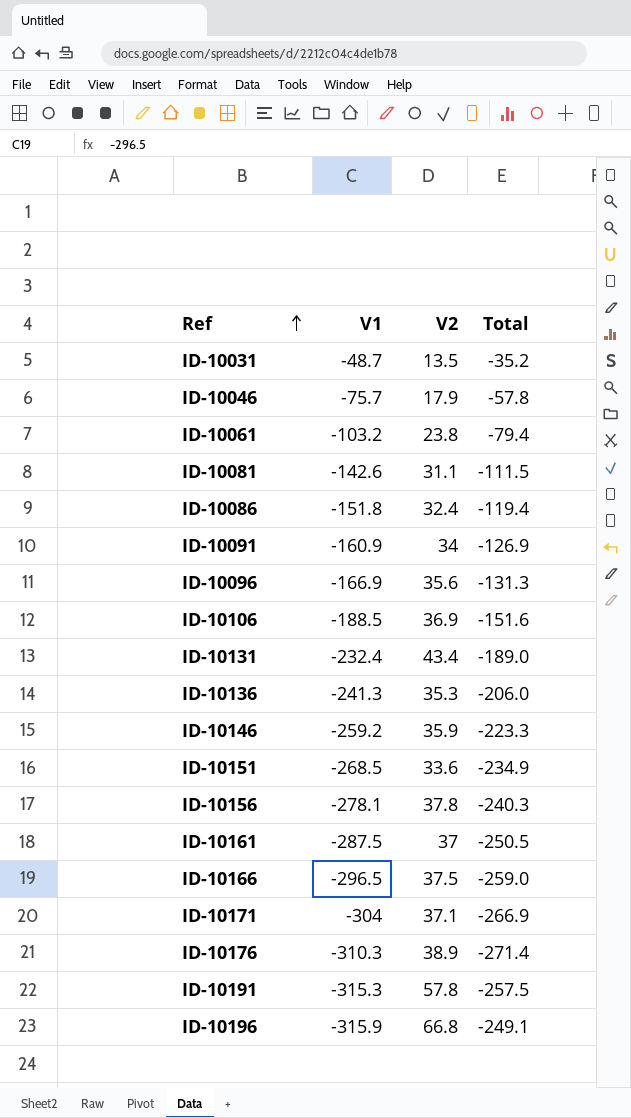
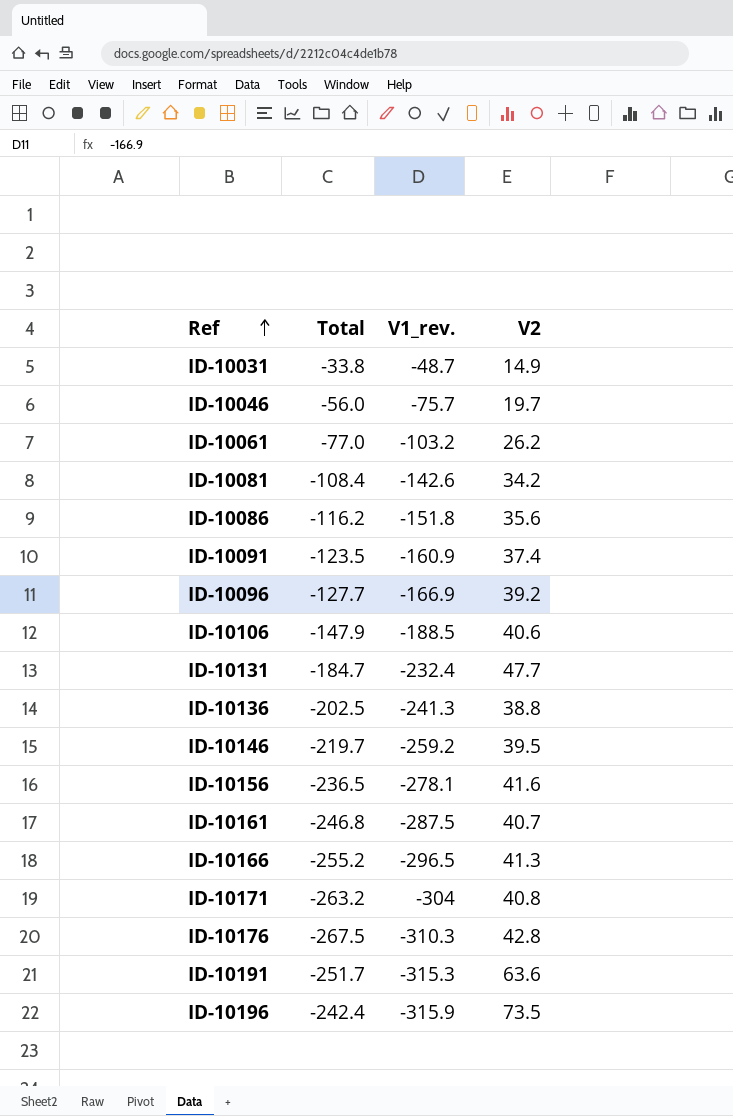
column Total | position: 4 -> 2
column name: V1 -> V1_rev.
row ID-10151: -268.5 | 33.6 | -234.9 -> none
ID-10031 | Total: -35.2 -> -33.8
ID-10031 | V2: 13.5 -> 14.9
ID-10046 | Total: -57.8 -> -56.0
ID-10046 | V2: 17.9 -> 19.7
ID-10061 | Total: -79.4 -> -77.0
ID-10061 | V2: 23.8 -> 26.2
ID-10081 | Total: -111.5 -> -108.4
ID-10081 | V2: 31.1 -> 34.2
ID-10086 | Total: -119.4 -> -116.2
ID-10086 | V2: 32.4 -> 35.6
ID-10091 | Total: -126.9 -> -123.5
ID-10091 | V2: 34 -> 37.4
ID-10096 | Total: -131.3 -> -127.7
ID-10096 | V2: 35.6 -> 39.2
ID-10106 | Total: -151.6 -> -147.9
ID-10106 | V2: 36.9 -> 40.6
ID-10131 | Total: -189.0 -> -184.7
ID-10131 | V2: 43.4 -> 47.7
ID-10136 | Total: -206.0 -> -202.5
ID-10136 | V2: 35.3 -> 38.8
ID-10146 | Total: -223.3 -> -219.7
ID-10146 | V2: 35.9 -> 39.5
ID-10156 | Total: -240.3 -> -236.5
ID-10156 | V2: 37.8 -> 41.6
ID-10161 | Total: -250.5 -> -246.8
ID-10161 | V2: 37 -> 40.7
ID-10166 | Total: -259.0 -> -255.2
ID-10166 | V2: 37.5 -> 41.3
ID-10171 | Total: -266.9 -> -263.2
ID-10171 | V2: 37.1 -> 40.8
ID-10176 | Total: -271.4 -> -267.5
ID-10176 | V2: 38.9 -> 42.8
ID-10191 | Total: -257.5 -> -251.7
ID-10191 | V2: 57.8 -> 63.6
ID-10196 | Total: -249.1 -> -242.4
ID-10196 | V2: 66.8 -> 73.5

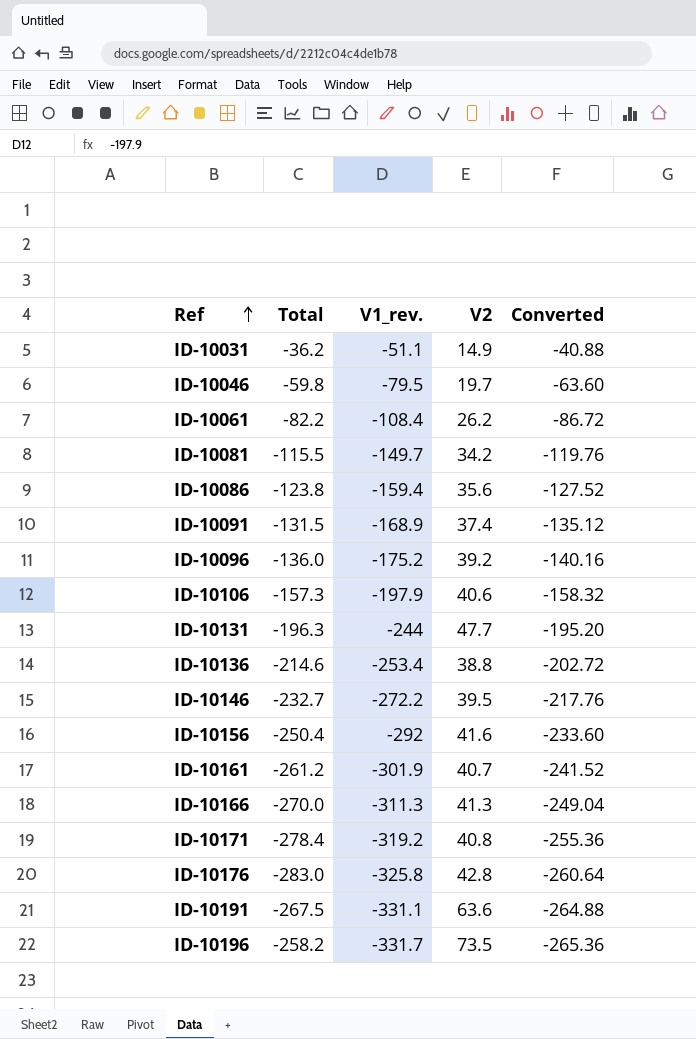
column Converted | formula: none -> [V1_rev.] * 0.8
ID-10031 | Total: -33.8 -> -36.2
ID-10031 | V1_rev.: -48.7 -> -51.1
ID-10046 | Total: -56.0 -> -59.8
ID-10046 | V1_rev.: -75.7 -> -79.5
ID-10061 | Total: -77.0 -> -82.2
ID-10061 | V1_rev.: -103.2 -> -108.4
ID-10081 | Total: -108.4 -> -115.5
ID-10081 | V1_rev.: -142.6 -> -149.7
ID-10086 | Total: -116.2 -> -123.8
ID-10086 | V1_rev.: -151.8 -> -159.4
ID-10091 | Total: -123.5 -> -131.5
ID-10091 | V1_rev.: -160.9 -> -168.9
ID-10096 | Total: -127.7 -> -136.0
ID-10096 | V1_rev.: -166.9 -> -175.2
ID-10106 | Total: -147.9 -> -157.3
ID-10106 | V1_rev.: -188.5 -> -197.9
ID-10131 | Total: -184.7 -> -196.3
ID-10131 | V1_rev.: -232.4 -> -244
ID-10136 | Total: -202.5 -> -214.6
ID-10136 | V1_rev.: -241.3 -> -253.4
ID-10146 | Total: -219.7 -> -232.7
ID-10146 | V1_rev.: -259.2 -> -272.2
ID-10156 | Total: -236.5 -> -250.4
ID-10156 | V1_rev.: -278.1 -> -292
ID-10161 | Total: -246.8 -> -261.2
ID-10161 | V1_rev.: -287.5 -> -301.9
ID-10166 | Total: -255.2 -> -270.0
ID-10166 | V1_rev.: -296.5 -> -311.3
ID-10171 | Total: -263.2 -> -278.4
ID-10171 | V1_rev.: -304 -> -319.2
ID-10176 | Total: -267.5 -> -283.0
ID-10176 | V1_rev.: -310.3 -> -325.8
ID-10191 | Total: -251.7 -> -267.5
ID-10191 | V1_rev.: -315.3 -> -331.1
ID-10196 | Total: -242.4 -> -258.2
ID-10196 | V1_rev.: -315.9 -> -331.7

